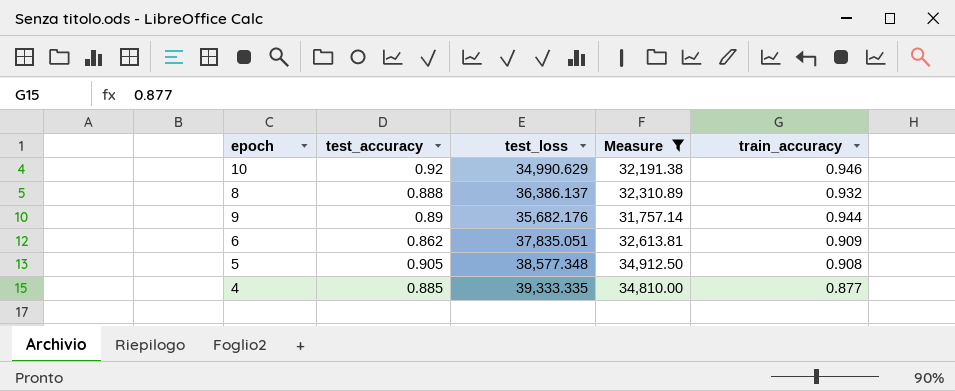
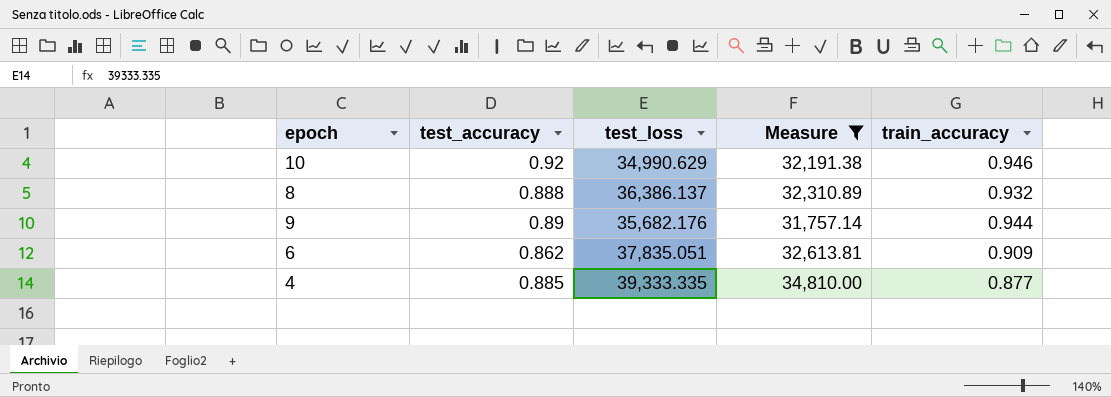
row 5: 0.905 | 38,577.348 | 34,912.50 | 0.908 -> none

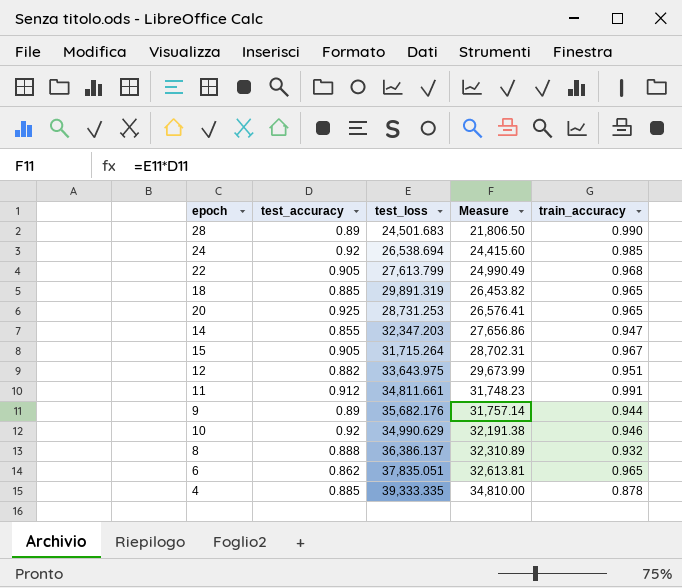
filter: Measure >= 31,757.14 -> none
row order: none -> Measure ascending
6 | train_accuracy: 0.909 -> 0.965
4 | train_accuracy: 0.877 -> 0.878

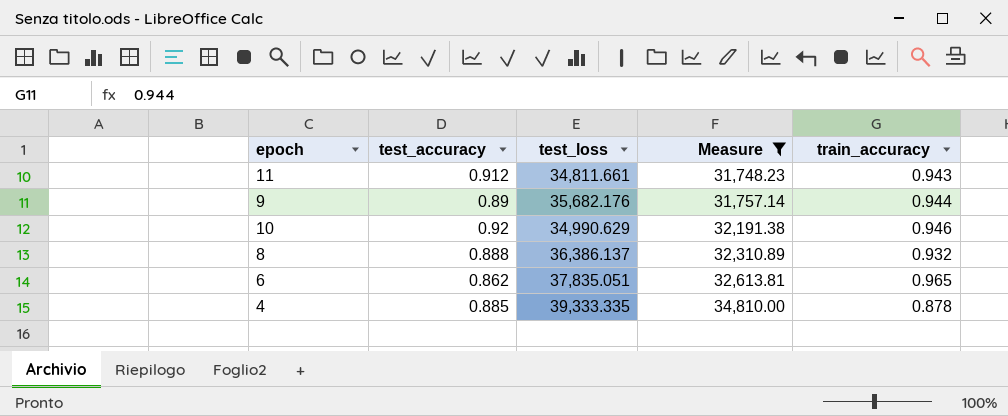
filter: none -> Measure >= 31,748.23
11 | train_accuracy: 0.991 -> 0.943

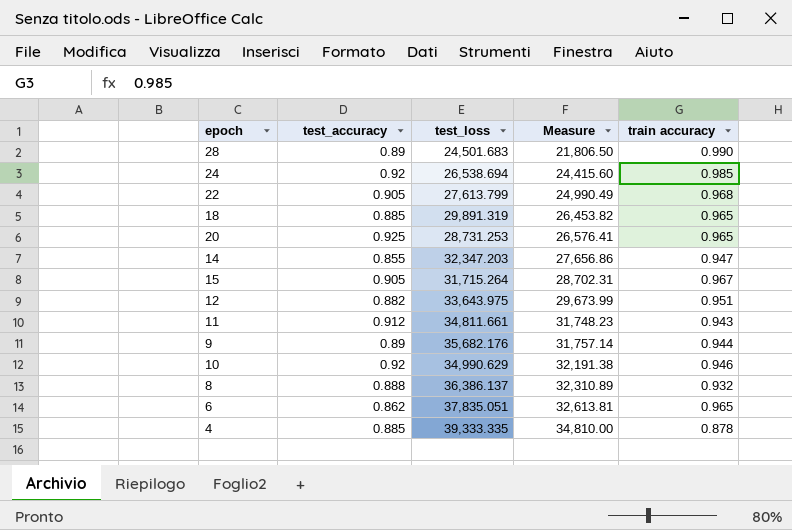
filter: Measure >= 31,748.23 -> none
column name: train_accuracy -> train accuracy

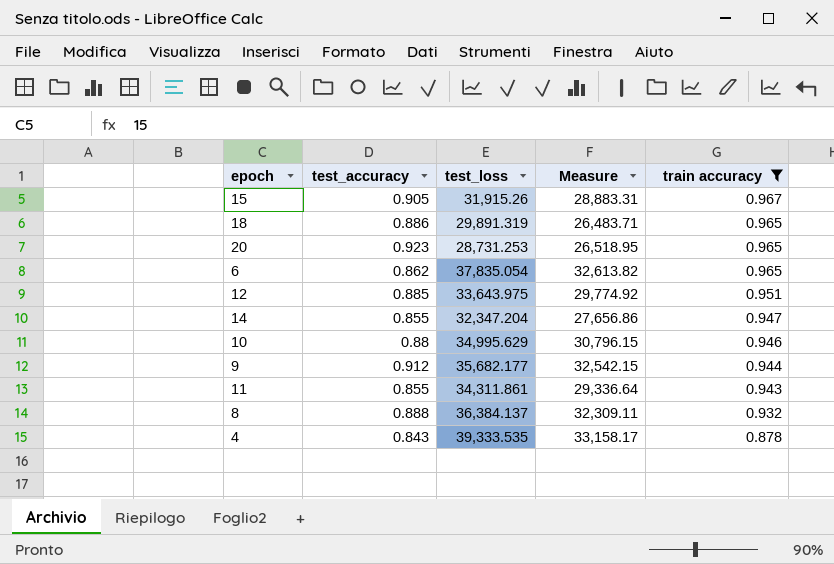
filter: none -> train accuracy <= 0.967
row order: Measure ascending -> train accuracy descending
15 | test_loss: 31,715.264 -> 31,915.26
15 | Measure: 28,702.31 -> 28,883.31
18 | test_accuracy: 0.885 -> 0.886
18 | Measure: 26,453.82 -> 26,483.71
20 | test_accuracy: 0.925 -> 0.923
20 | Measure: 26,576.41 -> 26,518.95
6 | test_loss: 37,835.051 -> 37,835.054
6 | Measure: 32,613.81 -> 32,613.82
12 | test_accuracy: 0.882 -> 0.885
12 | Measure: 29,673.99 -> 29,774.92
14 | test_loss: 32,347.203 -> 32,347.204
10 | test_accuracy: 0.92 -> 0.88
10 | test_loss: 34,990.629 -> 34,995.629
10 | Measure: 32,191.38 -> 30,796.15
9 | test_accuracy: 0.89 -> 0.912
9 | test_loss: 35,682.176 -> 35,682.177
9 | Measure: 31,757.14 -> 32,542.15
11 | test_accuracy: 0.912 -> 0.855
11 | test_loss: 34,811.661 -> 34,311.861
11 | Measure: 31,748.23 -> 29,336.64
8 | test_loss: 36,386.137 -> 36,384.137
8 | Measure: 32,310.89 -> 32,309.11
4 | test_accuracy: 0.885 -> 0.843
4 | test_loss: 39,333.335 -> 39,333.535
4 | Measure: 34,810.00 -> 33,158.17

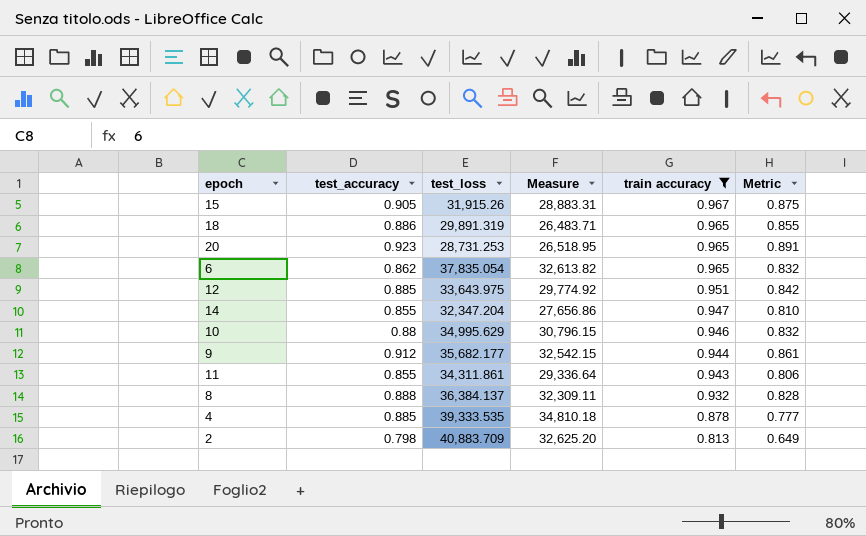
column Metric | formula: none -> [test_accuracy] * [train accuracy]
4 | test_accuracy: 0.843 -> 0.885
4 | Measure: 33,158.17 -> 34,810.18
row 2: none -> 0.798 | 40,883.709 | 32,625.20 | 0.813 | 0.649

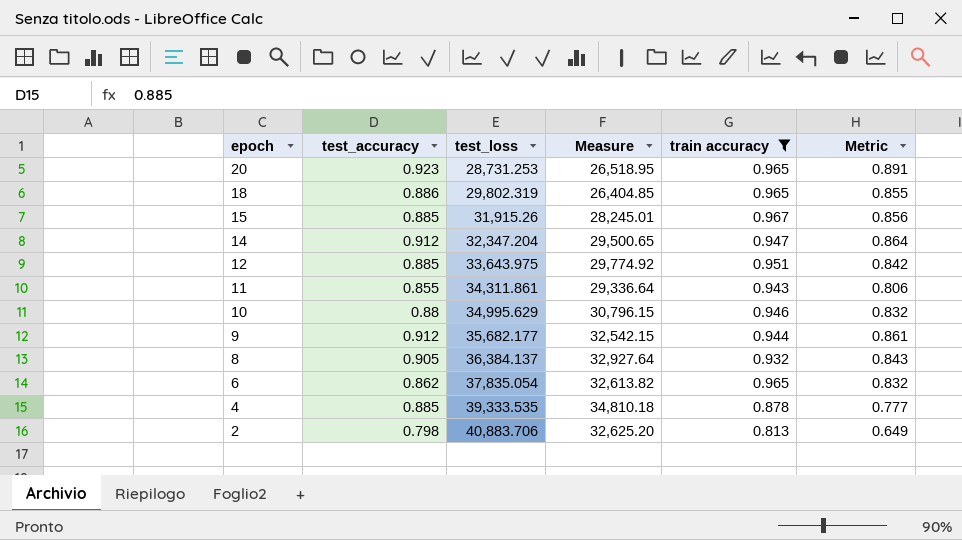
row order: train accuracy descending -> epoch descending
18 | test_loss: 29,891.319 -> 29,802.319
18 | Measure: 26,483.71 -> 26,404.85
15 | test_accuracy: 0.905 -> 0.885
15 | Measure: 28,883.31 -> 28,245.01
15 | Metric: 0.875 -> 0.856
14 | test_accuracy: 0.855 -> 0.912
14 | Measure: 27,656.86 -> 29,500.65
14 | Metric: 0.810 -> 0.864
8 | test_accuracy: 0.888 -> 0.905
8 | Measure: 32,309.11 -> 32,927.64
8 | Metric: 0.828 -> 0.843
2 | test_loss: 40,883.709 -> 40,883.706

